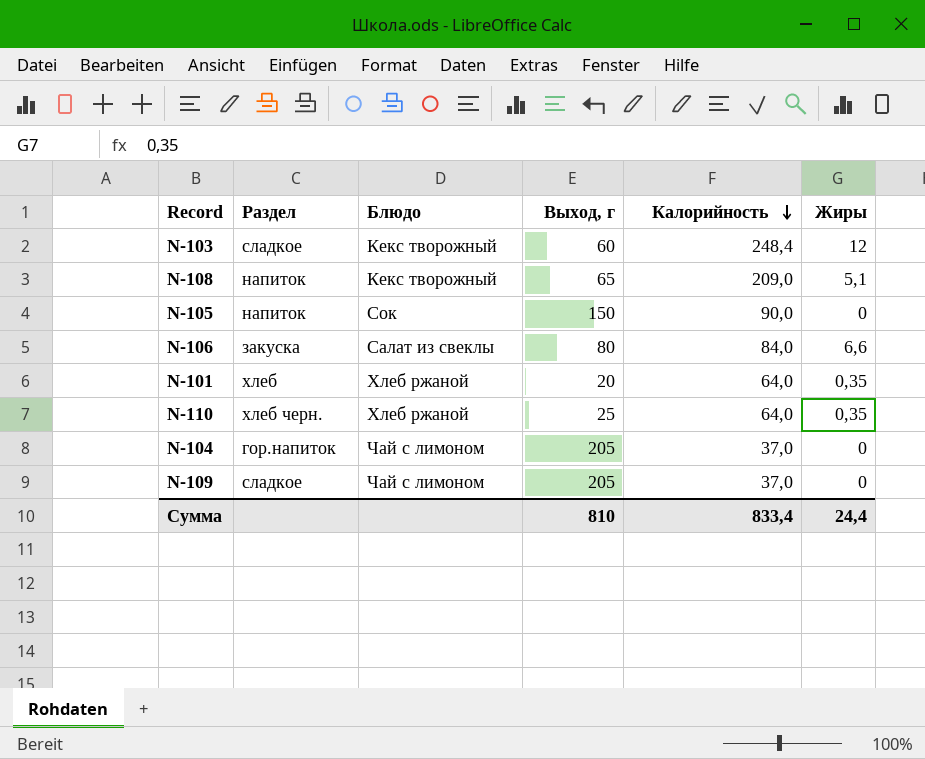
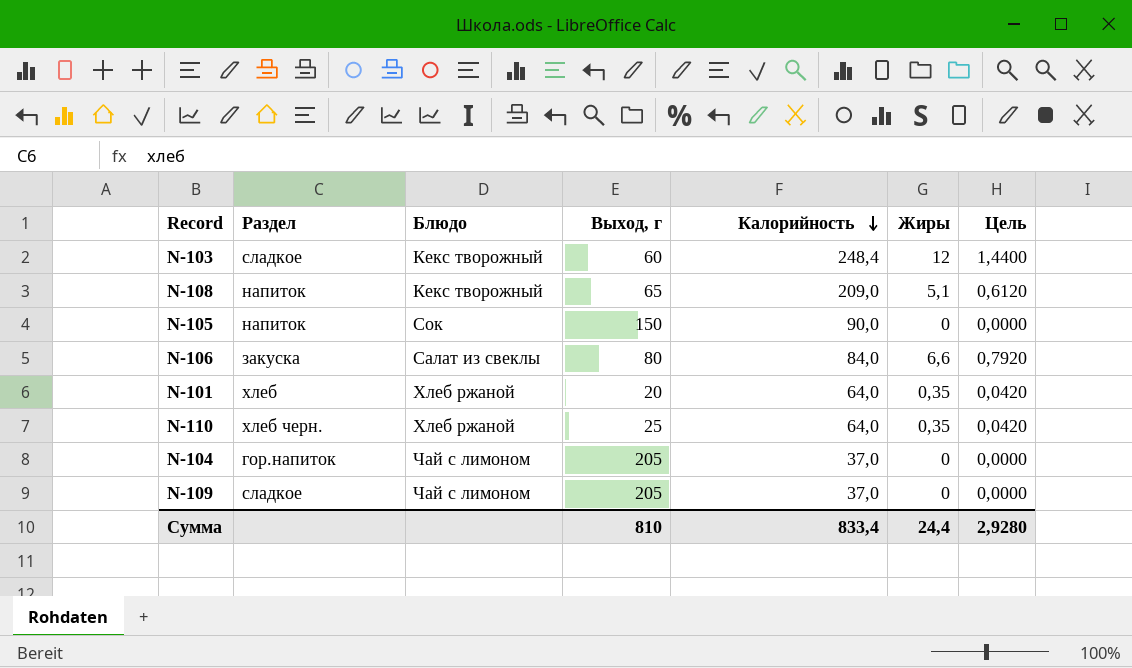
column Цель | formula: none -> [Жиры] * 0,12

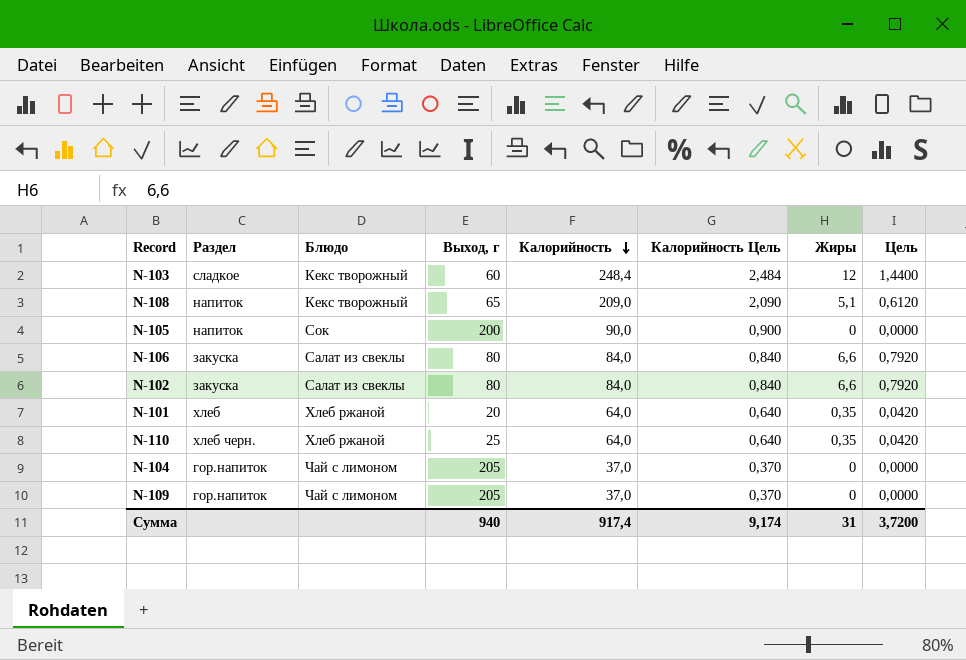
column Калорийность Цель | formula: none -> [Калорийность] * 0,01
N-105 | Выход, г: 150 -> 200
row N-102: none -> закуска | Салат из свеклы | 80 | 84,0 | 0,840 | 6,6 | 0,7920
N-109 | Раздел: сладкое -> гор.напиток
Сумма | Выход, г: 810 -> 940
Сумма | Калорийность: 833,4 -> 917,4
Сумма | Жиры: 24,4 -> 31
Сумма | Цель: 2,9280 -> 3,7200

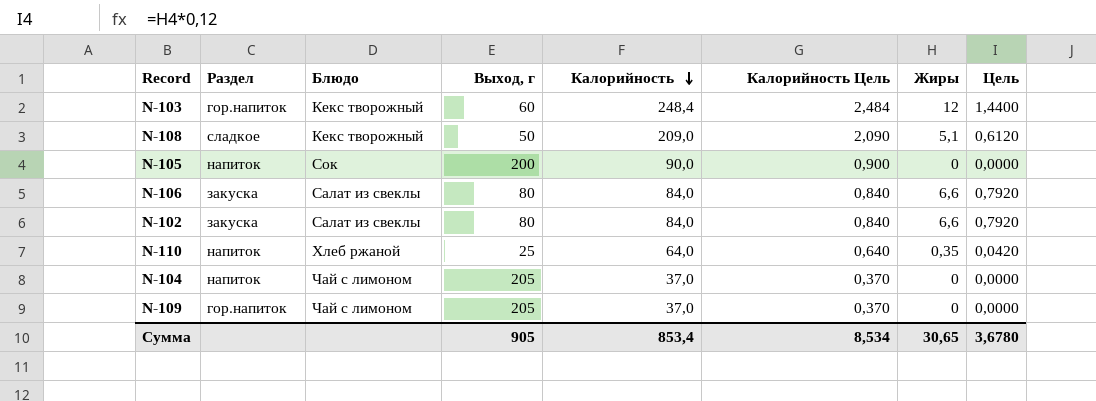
row N-101: хлеб | Хлеб ржаной | 20 | 64,0 | 0,640 | 0,35 | 0,0420 -> none
N-103 | Раздел: сладкое -> гор.напиток
N-108 | Раздел: напиток -> сладкое
N-108 | Выход, г: 65 -> 50
N-110 | Раздел: хлеб черн. -> напиток
N-104 | Раздел: гор.напиток -> напиток
Сумма | Выход, г: 940 -> 905
Сумма | Калорийность: 917,4 -> 853,4
Сумма | Калорийность Цель: 9,174 -> 8,534
Сумма | Жиры: 31 -> 30,65
Сумма | Цель: 3,7200 -> 3,6780

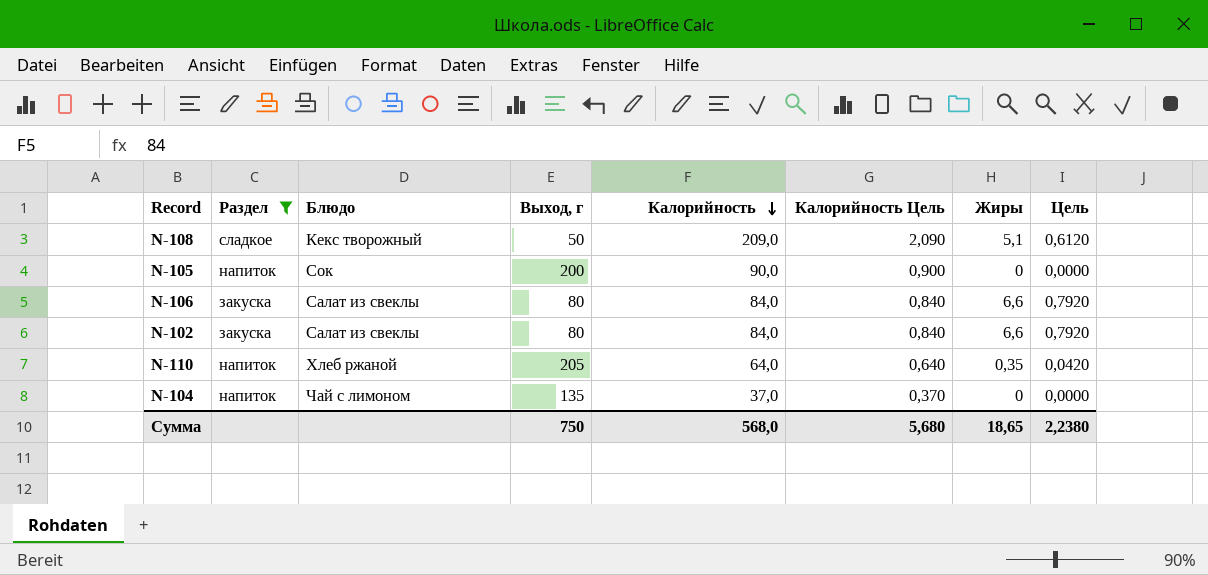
filter: none -> Раздел != гор.напиток
N-110 | Выход, г: 25 -> 205
N-104 | Выход, г: 205 -> 135
Сумма | Выход, г: 905 -> 750
Сумма | Калорийность: 853,4 -> 568,0
Сумма | Калорийность Цель: 8,534 -> 5,680
Сумма | Жиры: 30,65 -> 18,65
Сумма | Цель: 3,6780 -> 2,2380

